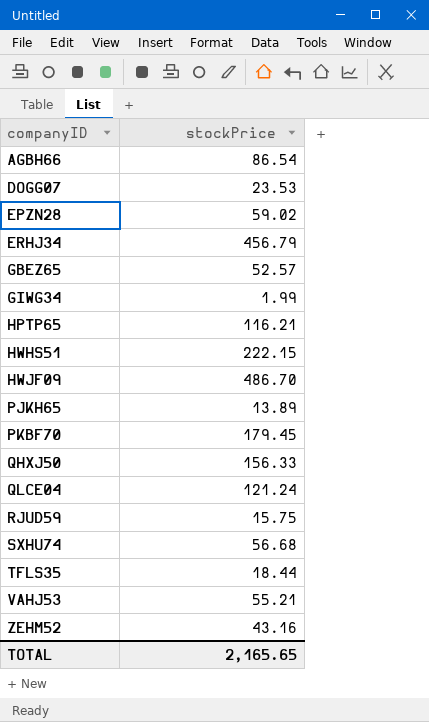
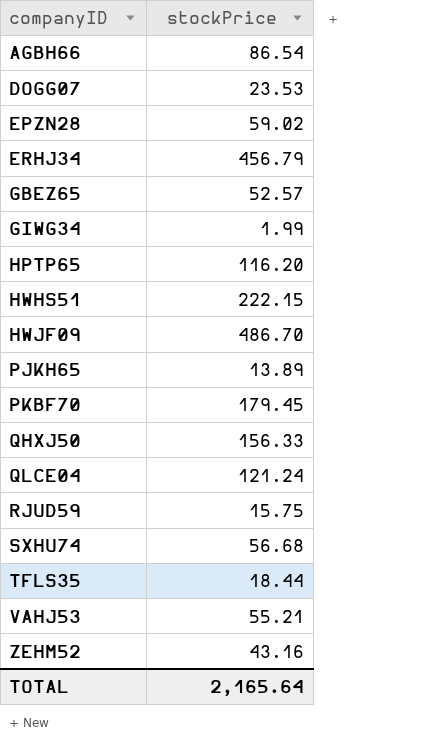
HPTP65 | stockPrice: 116.21 -> 116.20
TOTAL | stockPrice: 2,165.65 -> 2,165.64

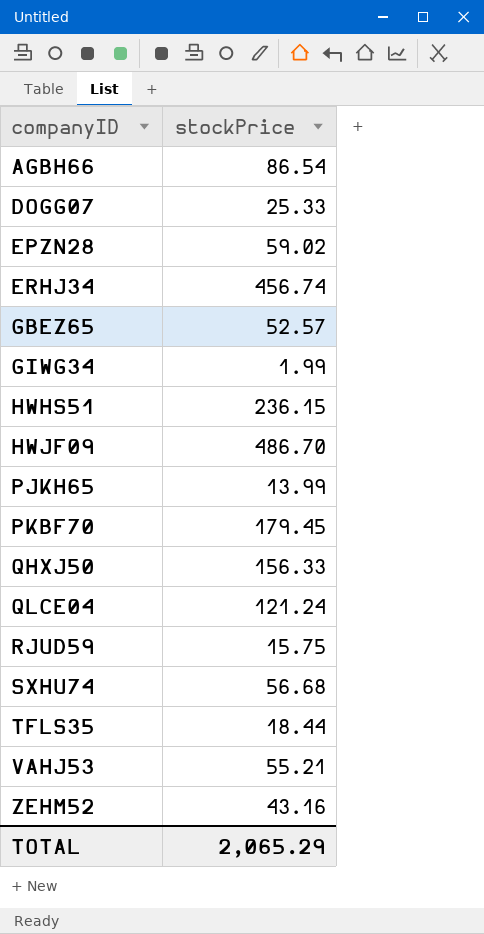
row HPTP65: 116.20 -> none
DOGG07 | stockPrice: 23.53 -> 25.33
ERHJ34 | stockPrice: 456.79 -> 456.74
HWHS51 | stockPrice: 222.15 -> 236.15
PJKH65 | stockPrice: 13.89 -> 13.99
TOTAL | stockPrice: 2,165.64 -> 2,065.29

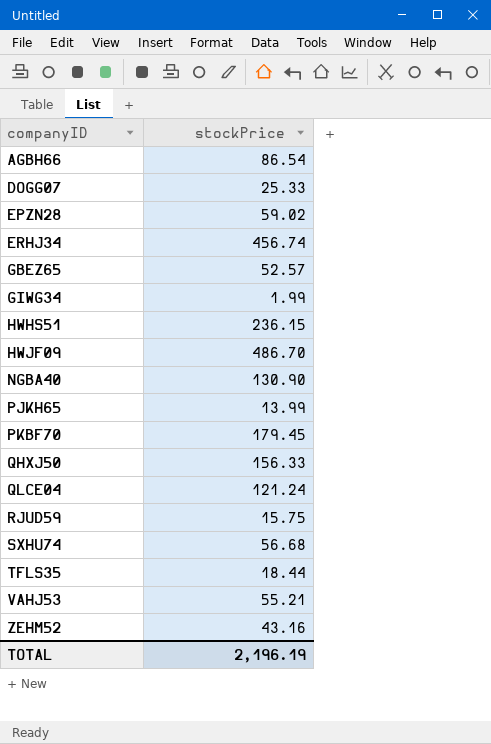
row NGBA40: none -> 130.90
TOTAL | stockPrice: 2,065.29 -> 2,196.19

